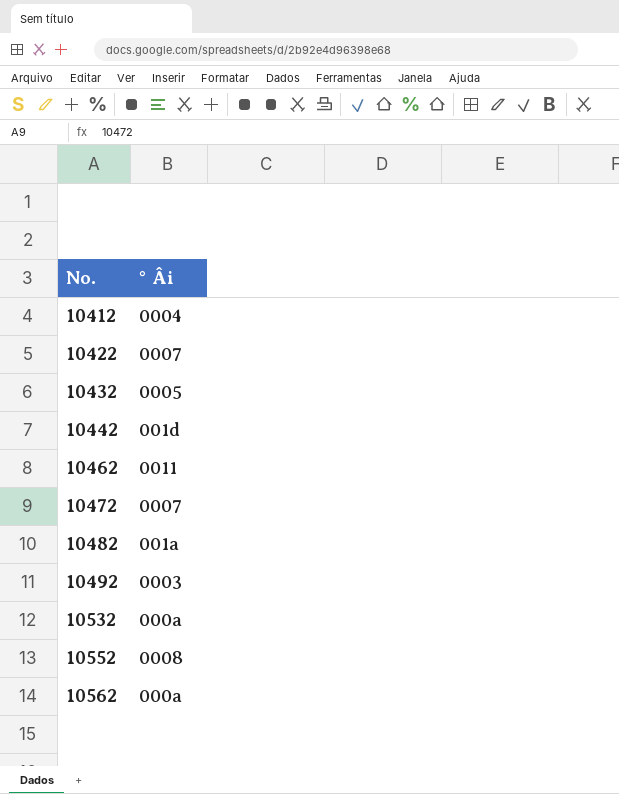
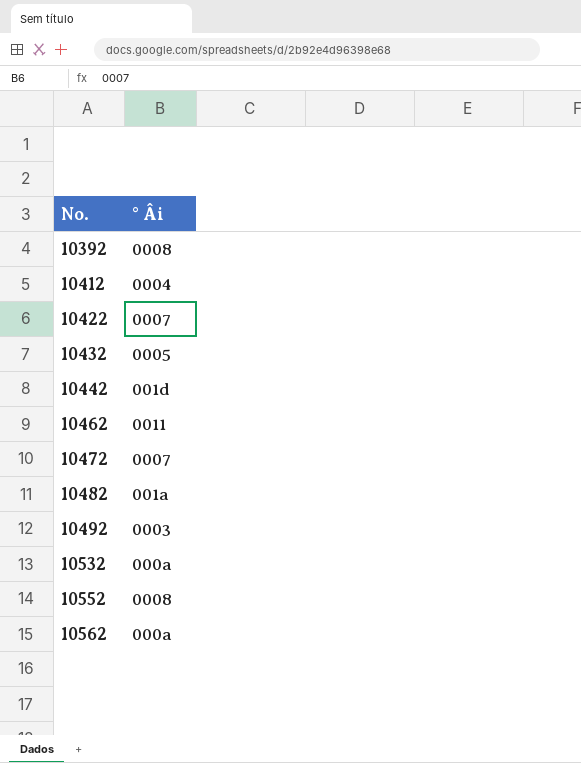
row 10392: none -> 0008

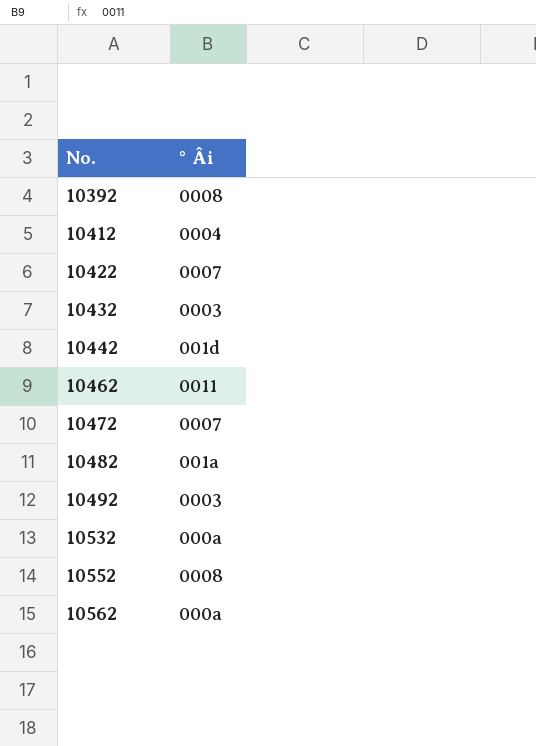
10432 | ° Âi: 0005 -> 0003

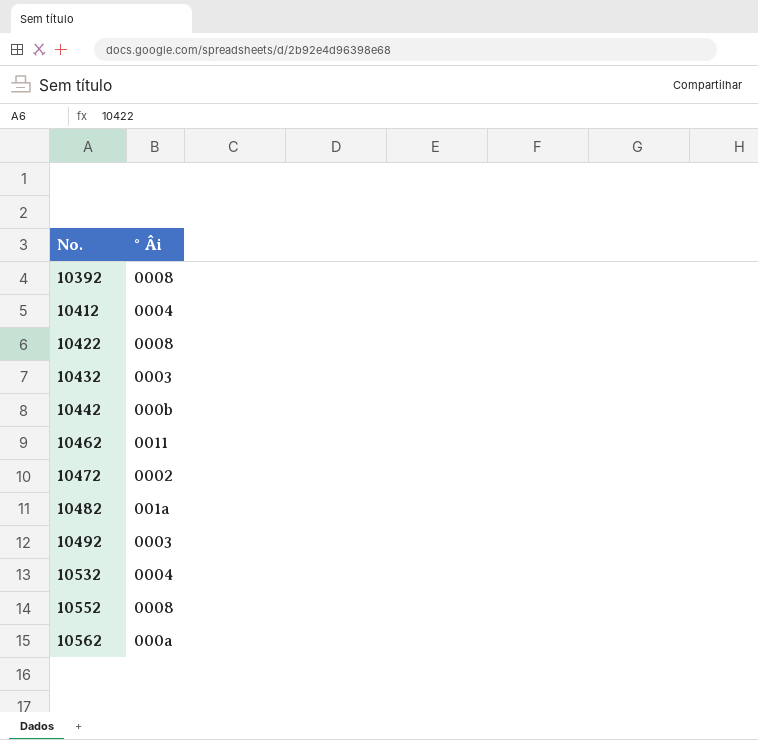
10422 | ° Âi: 0007 -> 0008
10442 | ° Âi: 001d -> 000b
10472 | ° Âi: 0007 -> 0002
10532 | ° Âi: 000a -> 0004

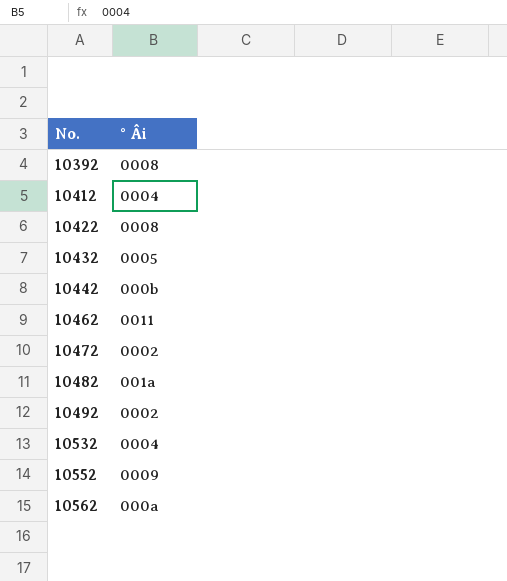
10432 | ° Âi: 0003 -> 0005
10492 | ° Âi: 0003 -> 0002
10552 | ° Âi: 0008 -> 0009

